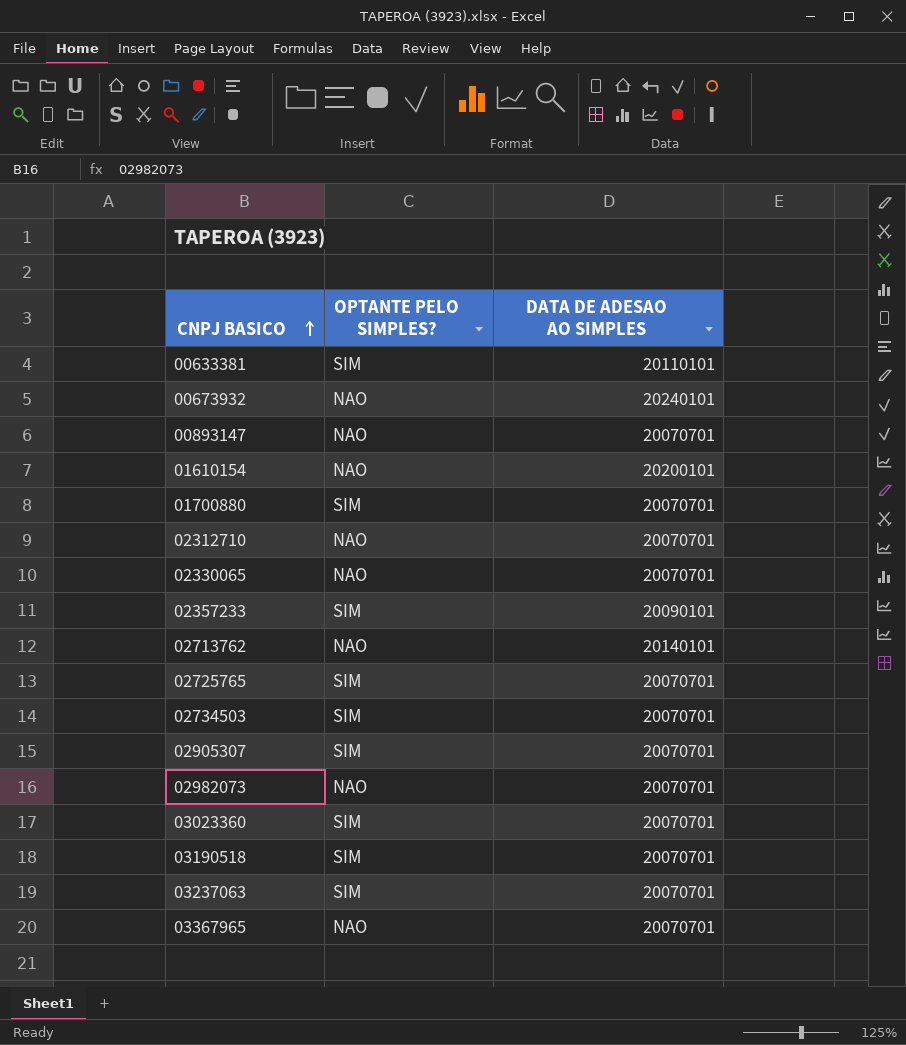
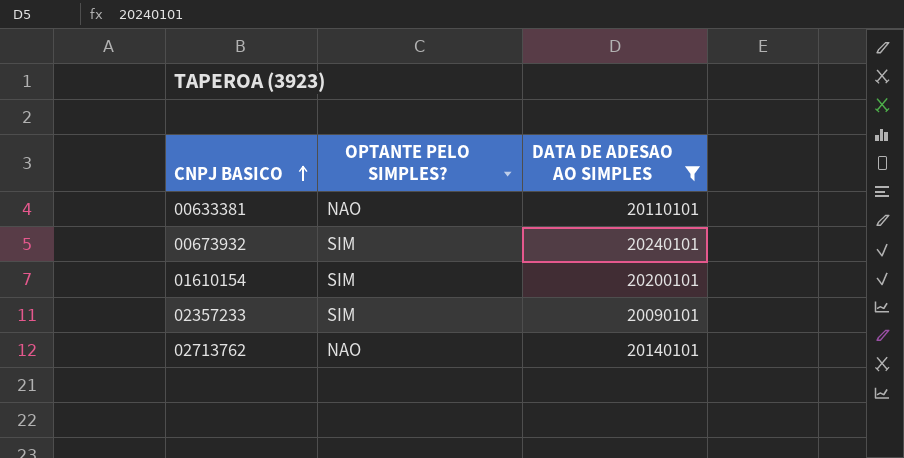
filter: none -> DATA DE ADESAO AO SIMPLES != 20070701
00633381 | OPTANTE PELO SIMPLES?: SIM -> NAO
00673932 | OPTANTE PELO SIMPLES?: NAO -> SIM
01610154 | OPTANTE PELO SIMPLES?: NAO -> SIM

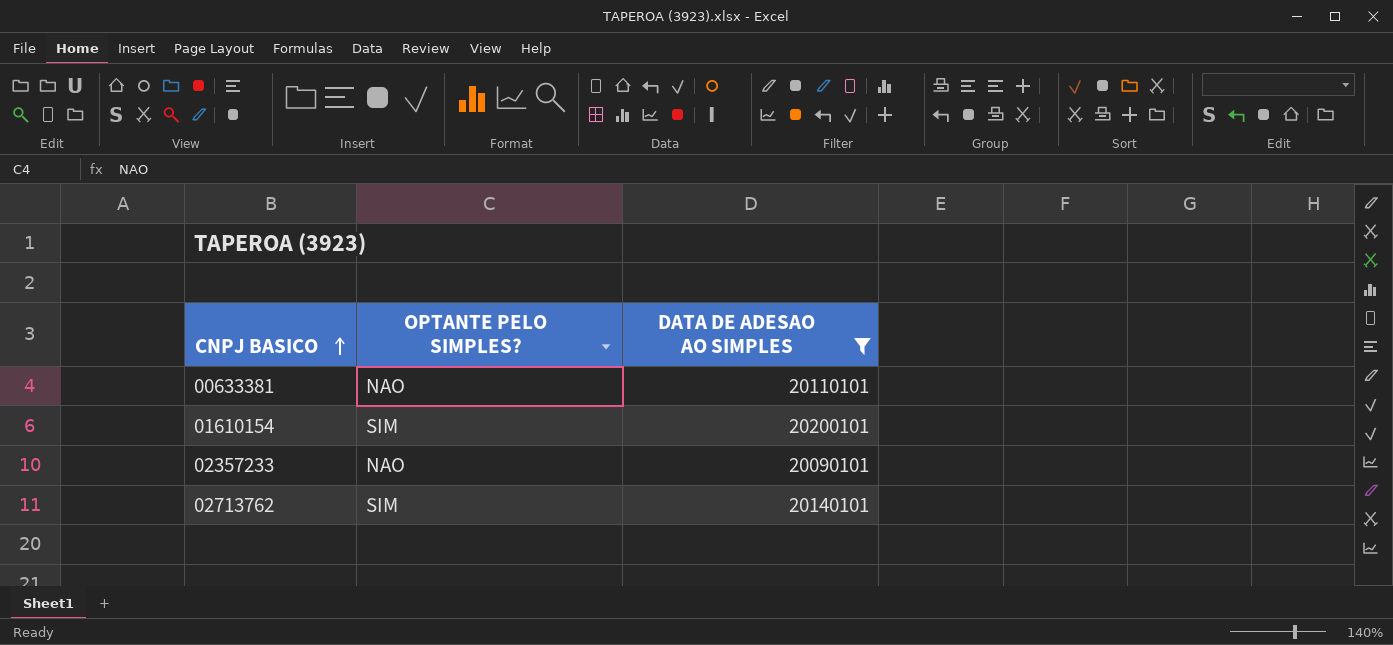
row 00673932: SIM | 20240101 -> none
02357233 | OPTANTE PELO SIMPLES?: SIM -> NAO
02713762 | OPTANTE PELO SIMPLES?: NAO -> SIM

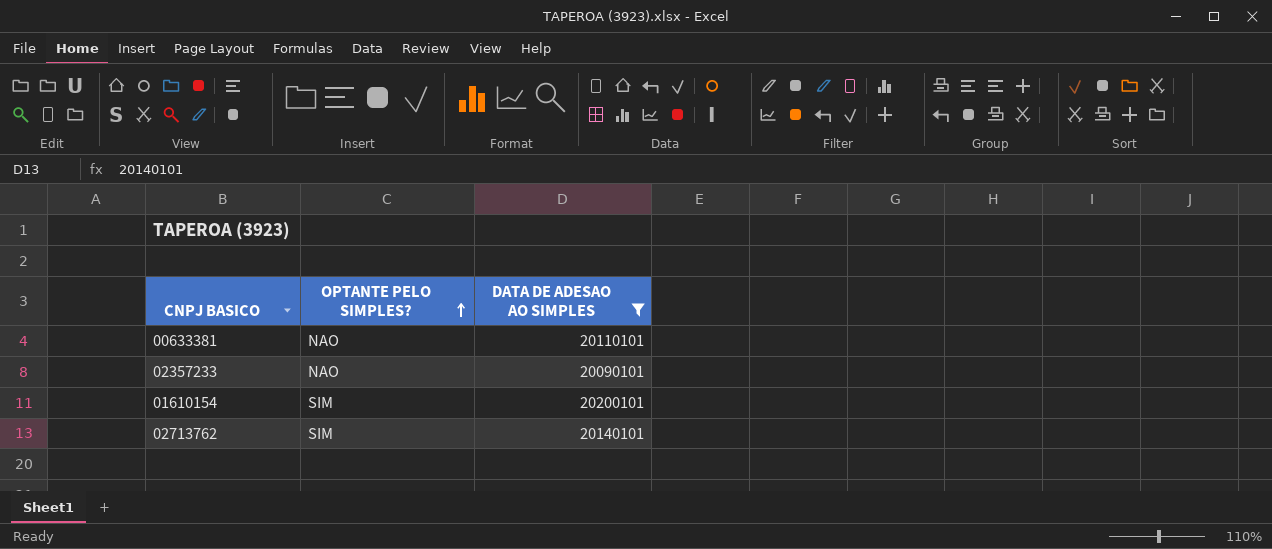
row order: CNPJ BASICO ascending -> OPTANTE PELO SIMPLES? ascending

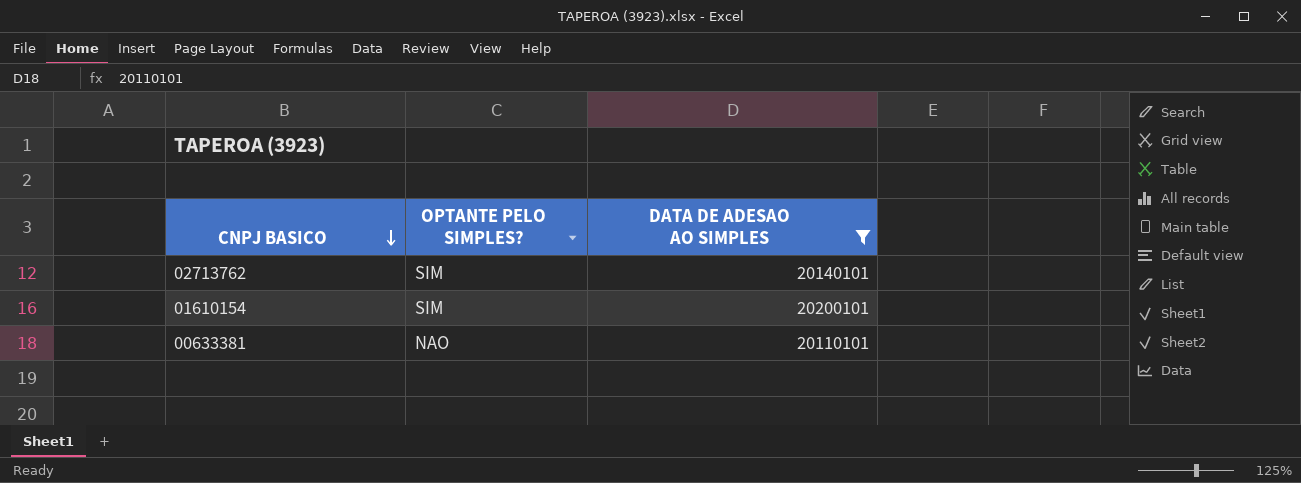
row order: OPTANTE PELO SIMPLES? ascending -> CNPJ BASICO descending
row 02357233: NAO | 20090101 -> none

